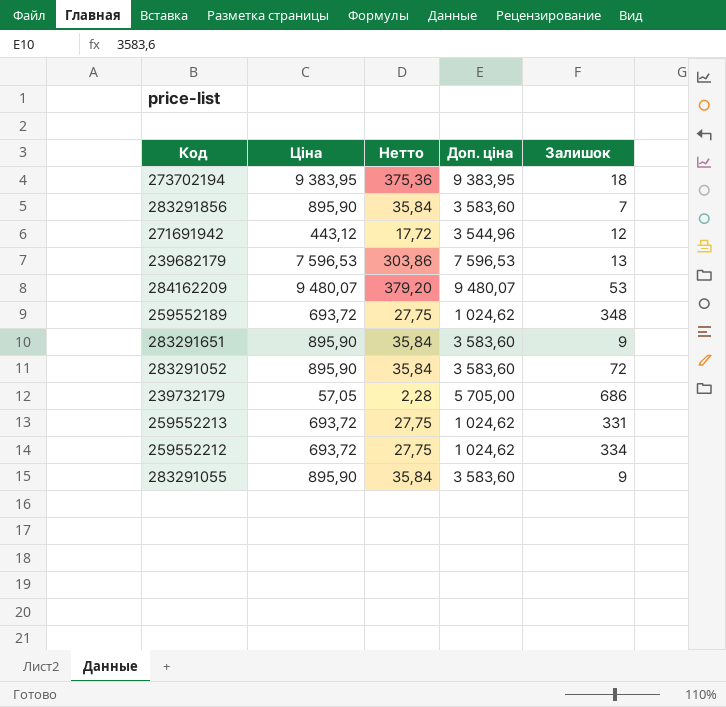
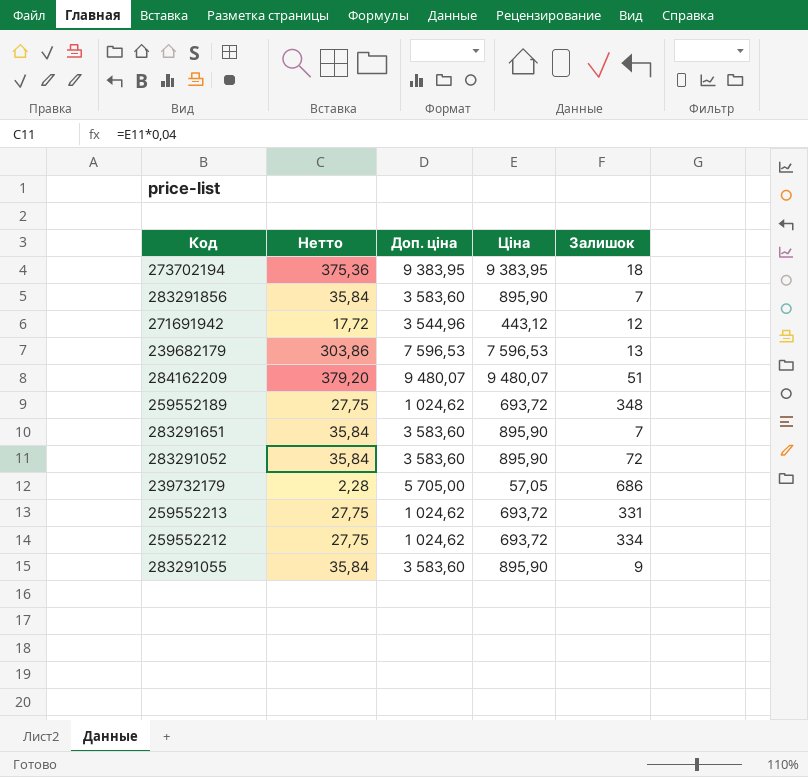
column Ціна | position: 2 -> 4
284162209 | Залишок: 53 -> 51
283291651 | Залишок: 9 -> 7

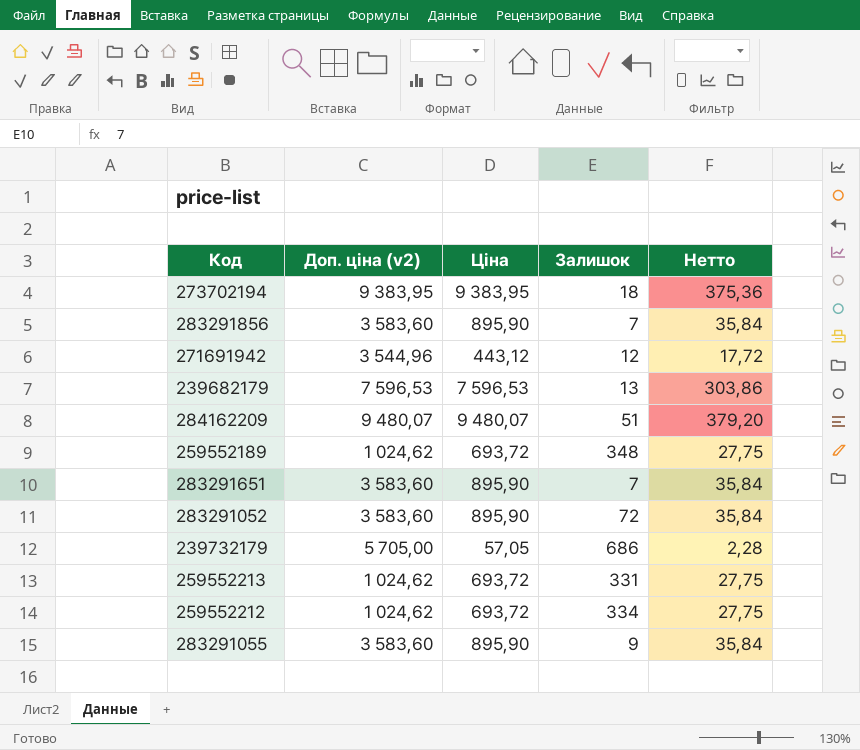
column name: Доп. ціна -> Доп. ціна (v2)
column Нетто | position: 2 -> 5

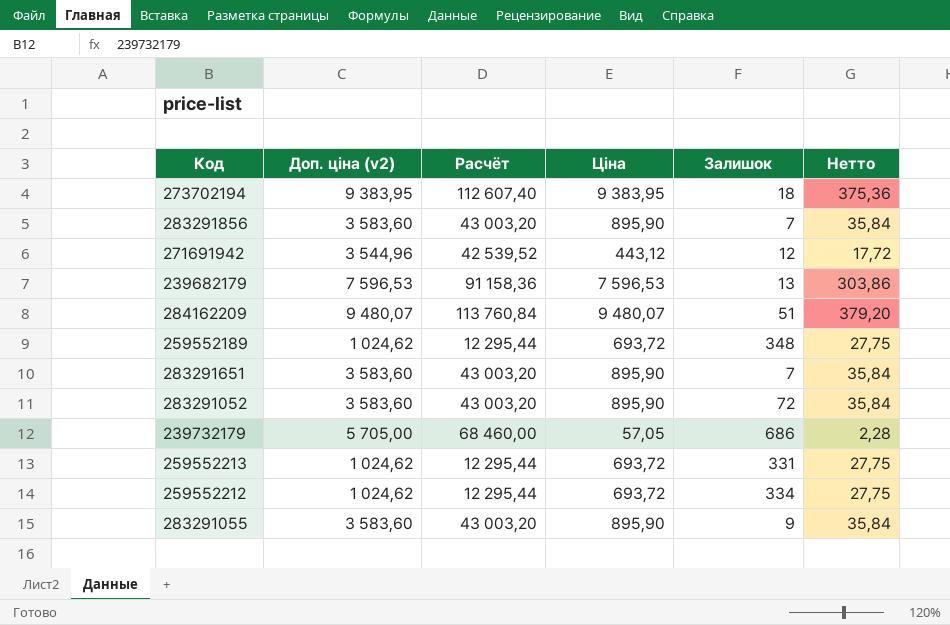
column Расчёт | formula: none -> [Доп. ціна (v2)] * 12

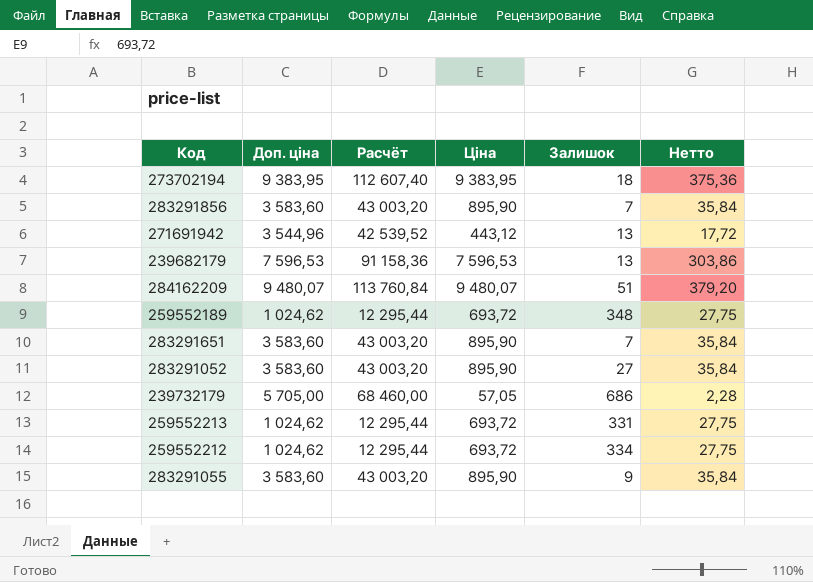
column name: Доп. ціна (v2) -> Доп. ціна
271691942 | Залишок: 12 -> 13
283291052 | Залишок: 72 -> 27

